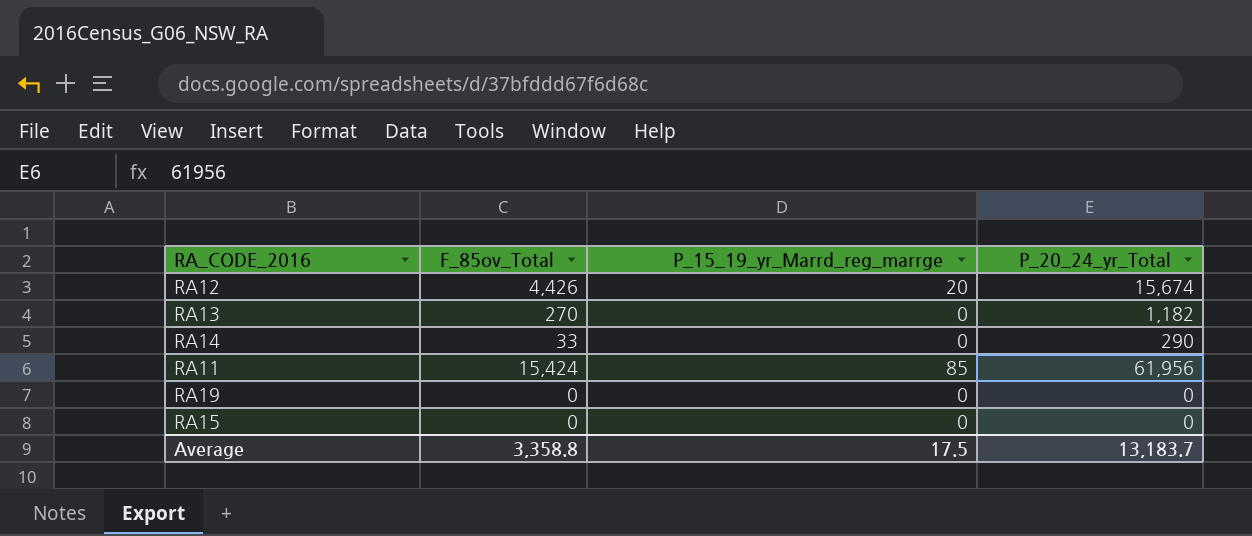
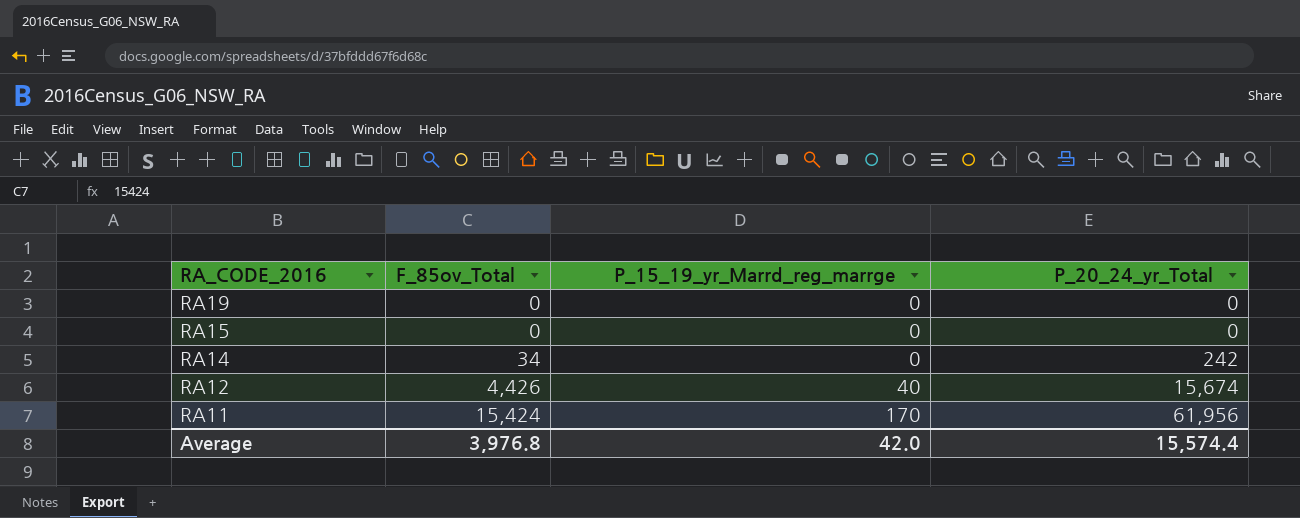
row order: none -> RA_CODE_2016 descending
row RA13: 270 | 0 | 1,182 -> none
RA14 | F_85ov_Total: 33 -> 34
RA14 | P_20_24_yr_Total: 290 -> 242
RA12 | P_15_19_yr_Marrd_reg_marrge: 20 -> 40
RA11 | P_15_19_yr_Marrd_reg_marrge: 85 -> 170
Average | F_85ov_Total: 3,358.8 -> 3,976.8
Average | P_15_19_yr_Marrd_reg_marrge: 17.5 -> 42.0
Average | P_20_24_yr_Total: 13,183.7 -> 15,574.4

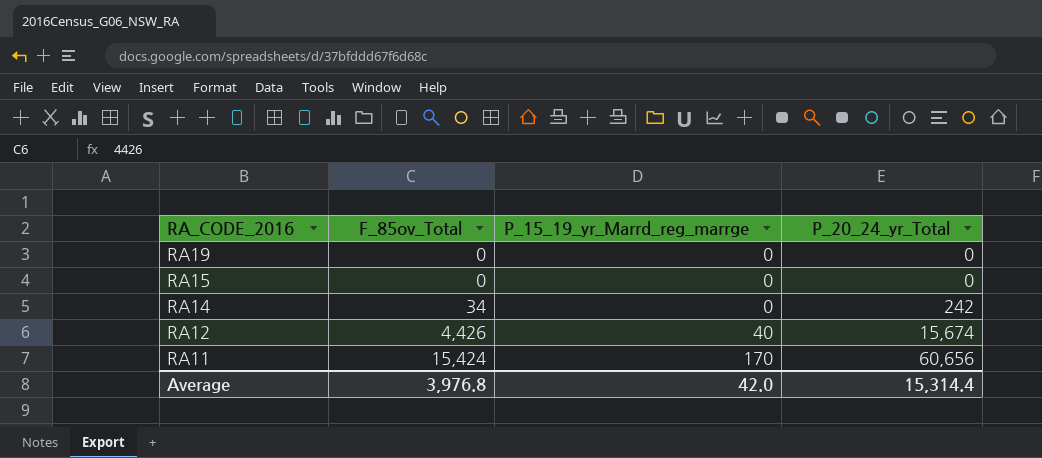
RA11 | P_20_24_yr_Total: 61,956 -> 60,656
Average | P_20_24_yr_Total: 15,574.4 -> 15,314.4

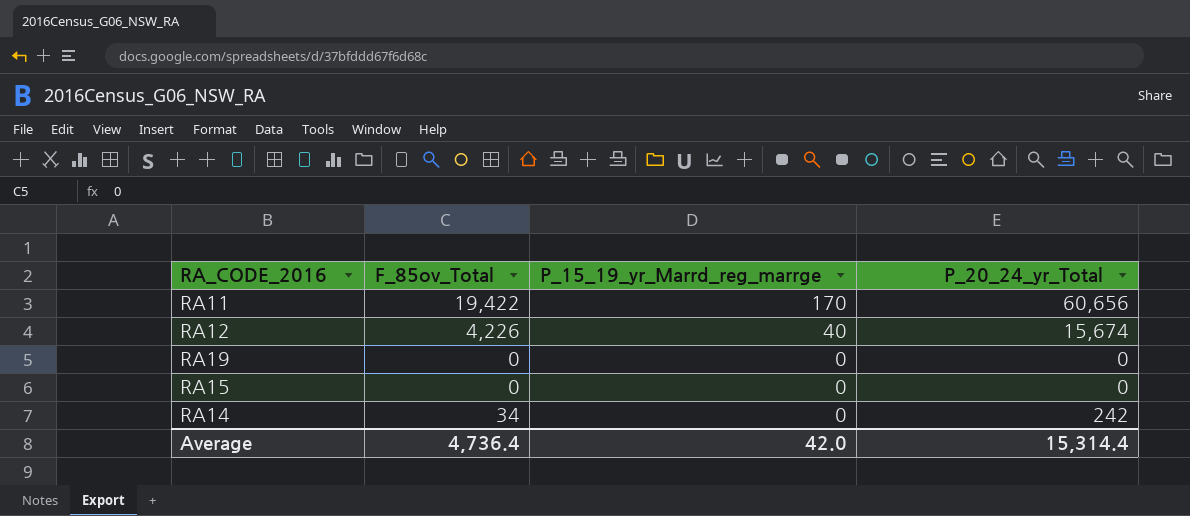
row order: RA_CODE_2016 descending -> P_15_19_yr_Marrd_reg_marrge descending
RA11 | F_85ov_Total: 15,424 -> 19,422
RA12 | F_85ov_Total: 4,426 -> 4,226
Average | F_85ov_Total: 3,976.8 -> 4,736.4

